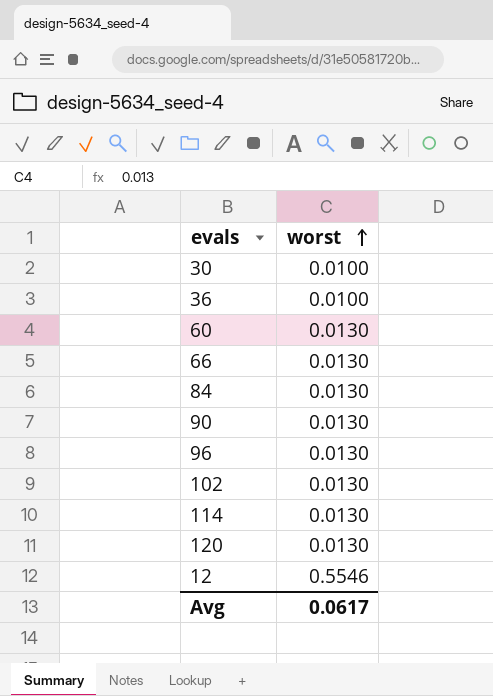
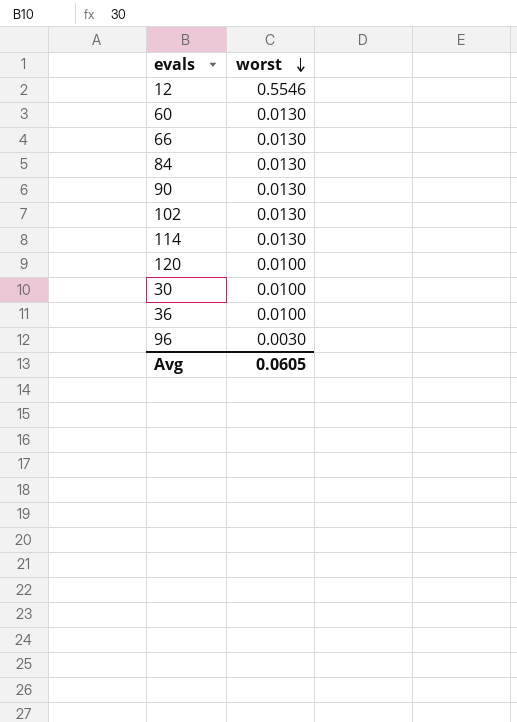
row order: worst ascending -> worst descending
120 | worst: 0.0130 -> 0.0100
96 | worst: 0.0130 -> 0.0030
Avg | worst: 0.0617 -> 0.0605

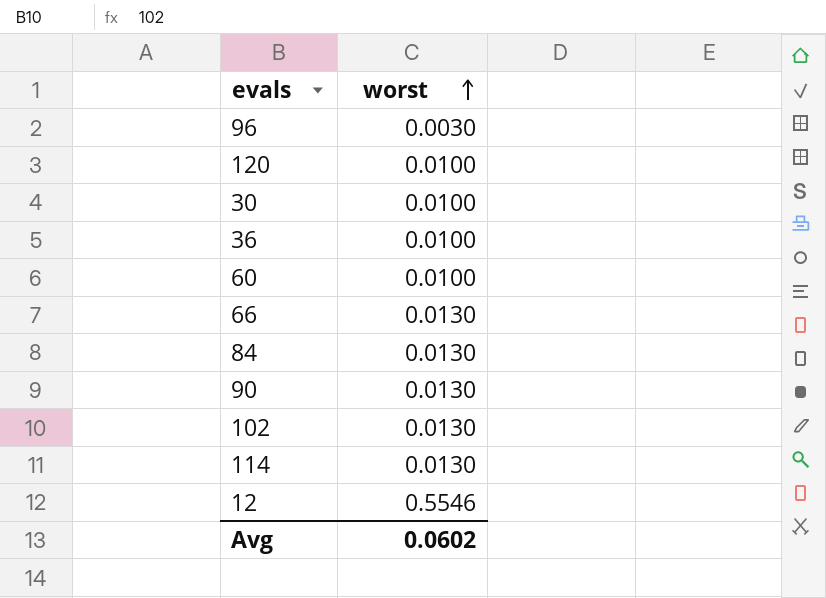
row order: worst descending -> worst ascending
60 | worst: 0.0130 -> 0.0100
Avg | worst: 0.0605 -> 0.0602

